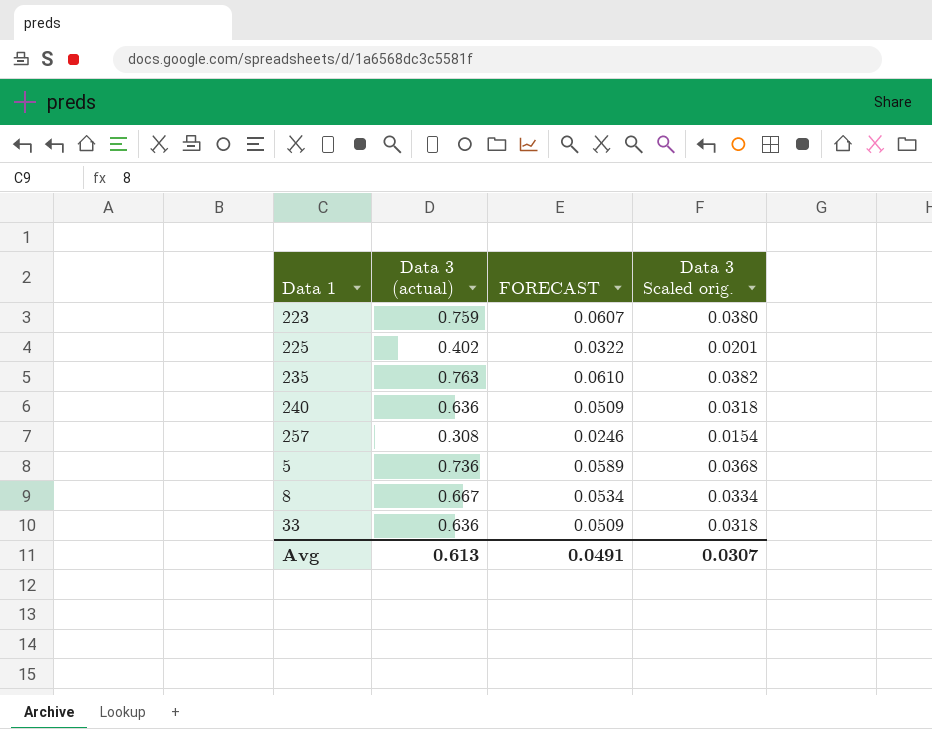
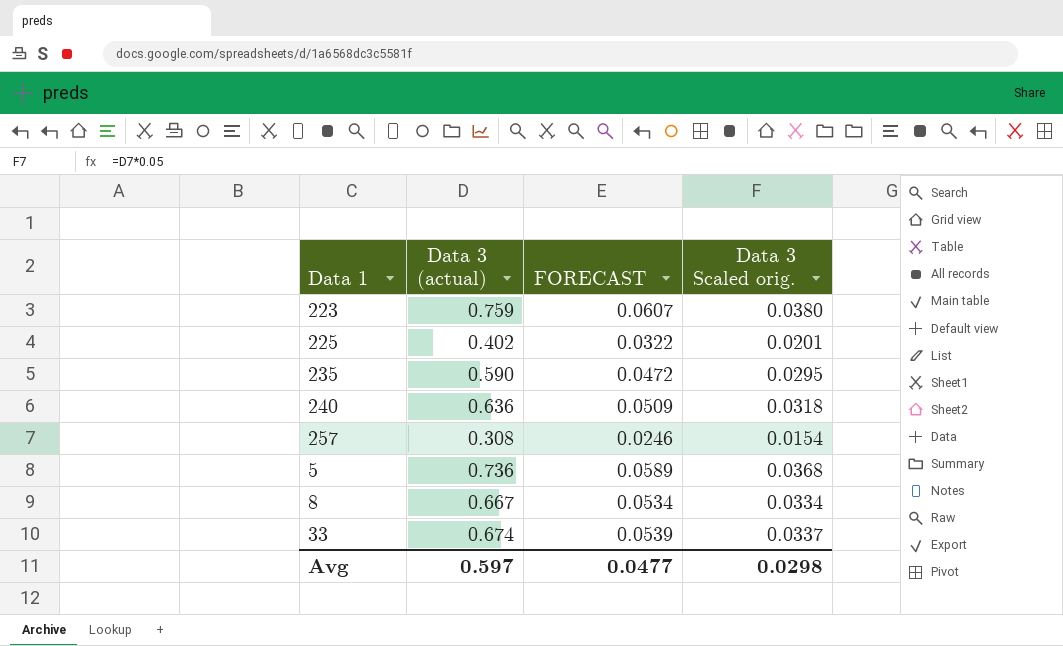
235 | Data 3 (actual): 0.763 -> 0.590
235 | FORECAST: 0.0610 -> 0.0472
235 | Data 3 Scaled orig.: 0.0382 -> 0.0295
33 | Data 3 (actual): 0.636 -> 0.674
33 | FORECAST: 0.0509 -> 0.0539
33 | Data 3 Scaled orig.: 0.0318 -> 0.0337
Avg | Data 3 (actual): 0.613 -> 0.597
Avg | FORECAST: 0.0491 -> 0.0477
Avg | Data 3 Scaled orig.: 0.0307 -> 0.0298

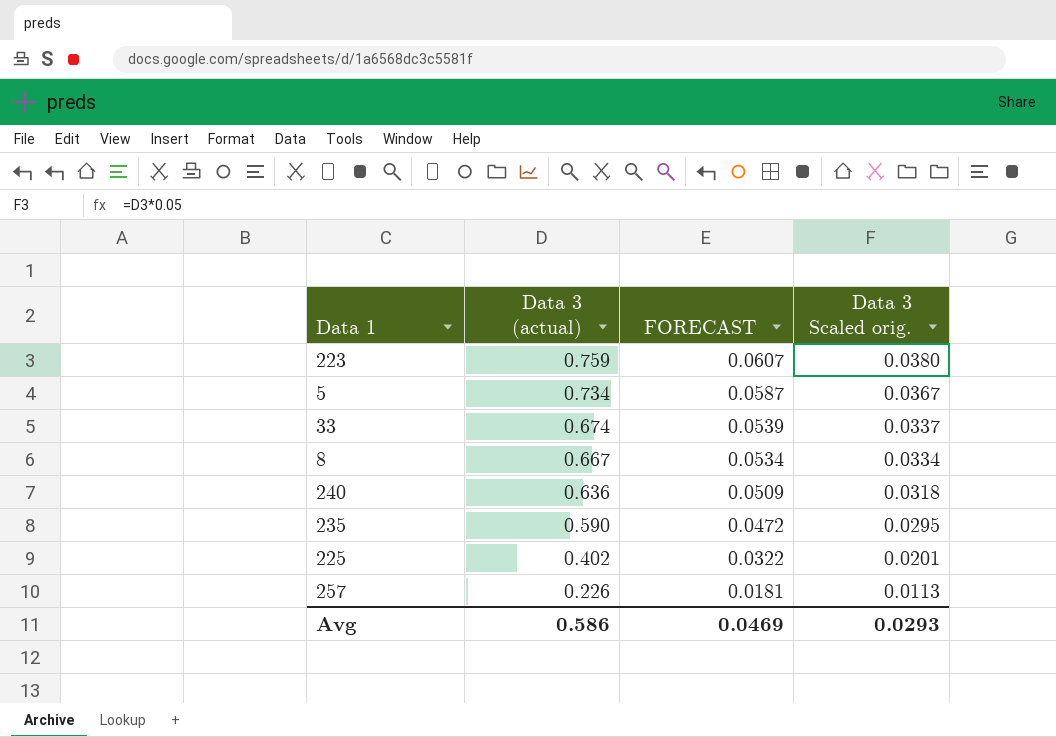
row order: none -> Data 3 (actual) descending
5 | Data 3 (actual): 0.736 -> 0.734
5 | FORECAST: 0.0589 -> 0.0587
5 | Data 3 Scaled orig.: 0.0368 -> 0.0367
257 | Data 3 (actual): 0.308 -> 0.226
257 | FORECAST: 0.0246 -> 0.0181
257 | Data 3 Scaled orig.: 0.0154 -> 0.0113
Avg | Data 3 (actual): 0.597 -> 0.586
Avg | FORECAST: 0.0477 -> 0.0469
Avg | Data 3 Scaled orig.: 0.0298 -> 0.0293

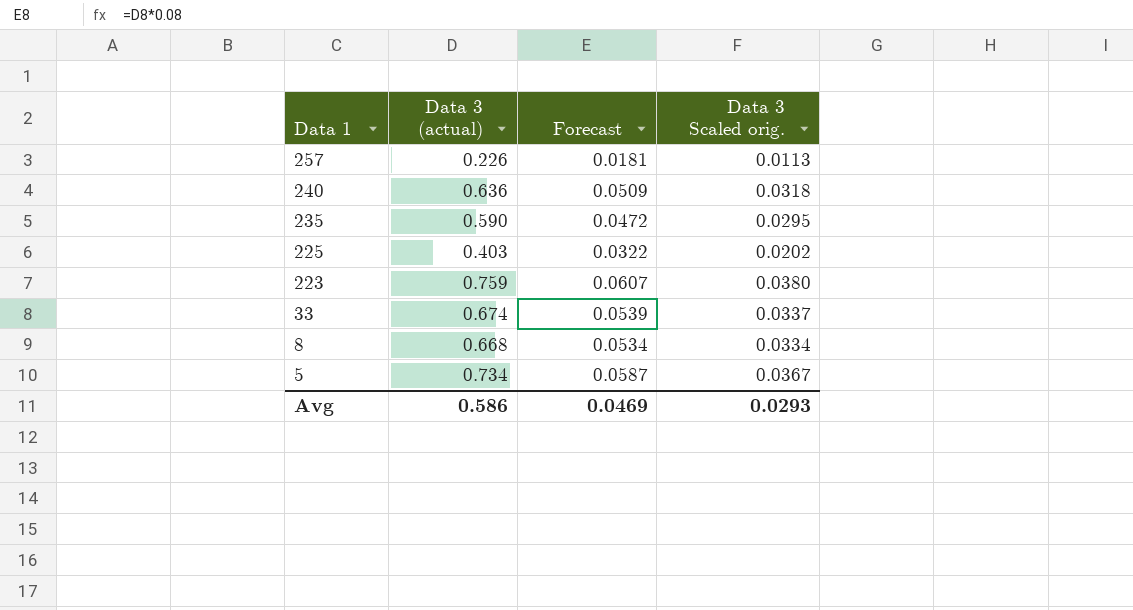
row order: Data 3 (actual) descending -> Data 1 descending
column name: FORECAST -> Forecast
225 | Data 3 (actual): 0.402 -> 0.403
225 | Data 3 Scaled orig.: 0.0201 -> 0.0202
8 | Data 3 (actual): 0.667 -> 0.668

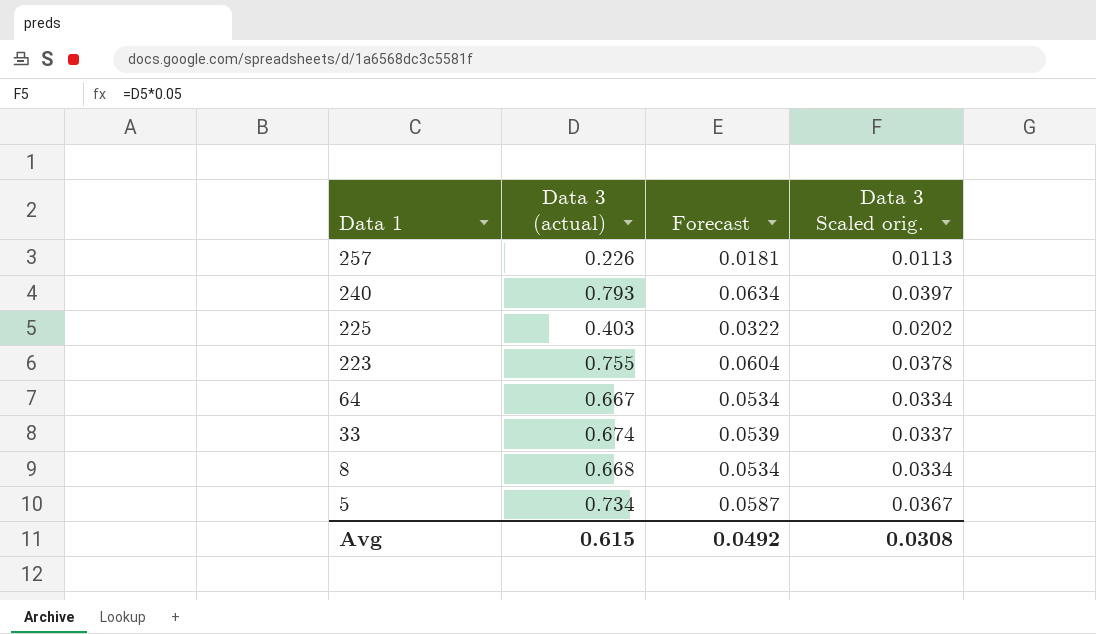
row 235: 0.590 | 0.0472 | 0.0295 -> none
240 | Data 3 (actual): 0.636 -> 0.793
240 | Forecast: 0.0509 -> 0.0634
240 | Data 3 Scaled orig.: 0.0318 -> 0.0397
223 | Data 3 (actual): 0.759 -> 0.755
223 | Forecast: 0.0607 -> 0.0604
223 | Data 3 Scaled orig.: 0.0380 -> 0.0378
row 64: none -> 0.667 | 0.0534 | 0.0334
Avg | Data 3 (actual): 0.586 -> 0.615
Avg | Forecast: 0.0469 -> 0.0492
Avg | Data 3 Scaled orig.: 0.0293 -> 0.0308

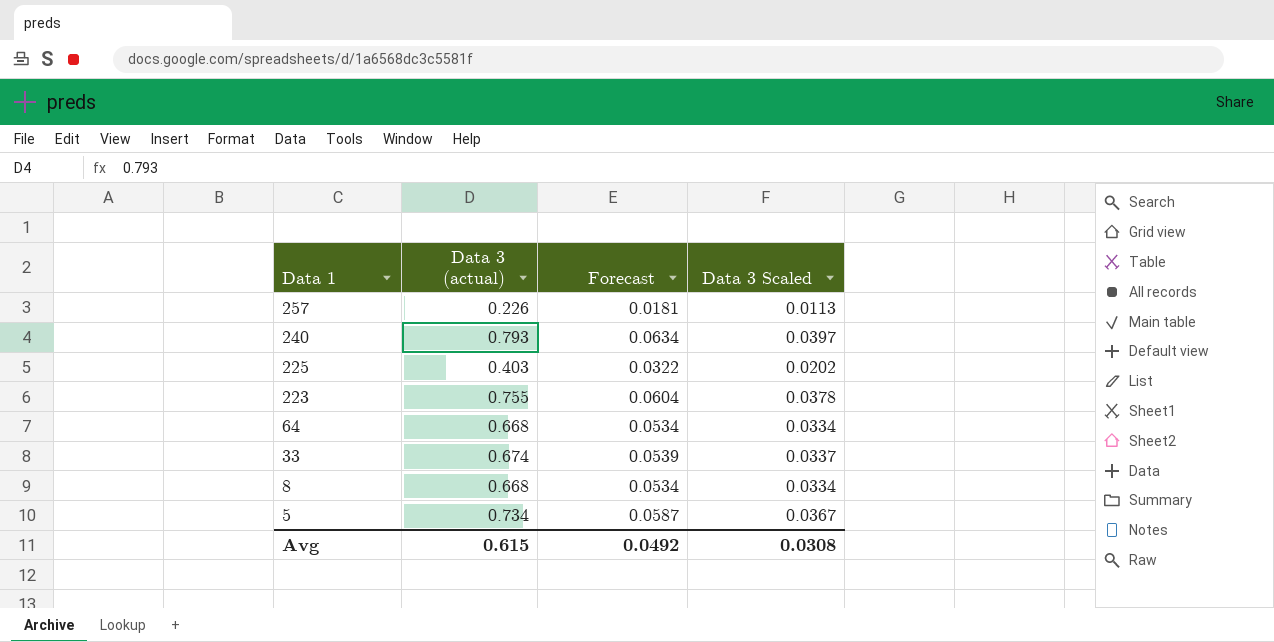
column name: Data 3 Scaled orig. -> Data 3 Scaled
64 | Data 3 (actual): 0.667 -> 0.668

